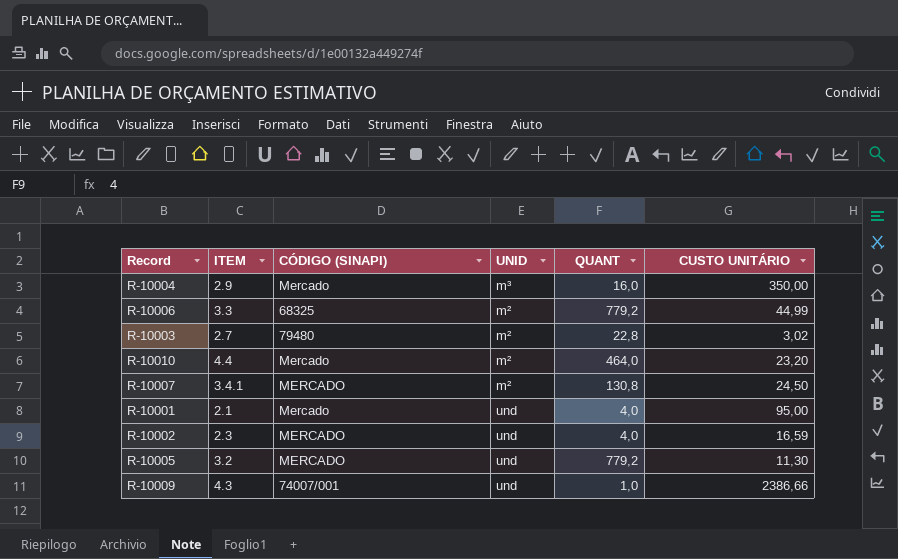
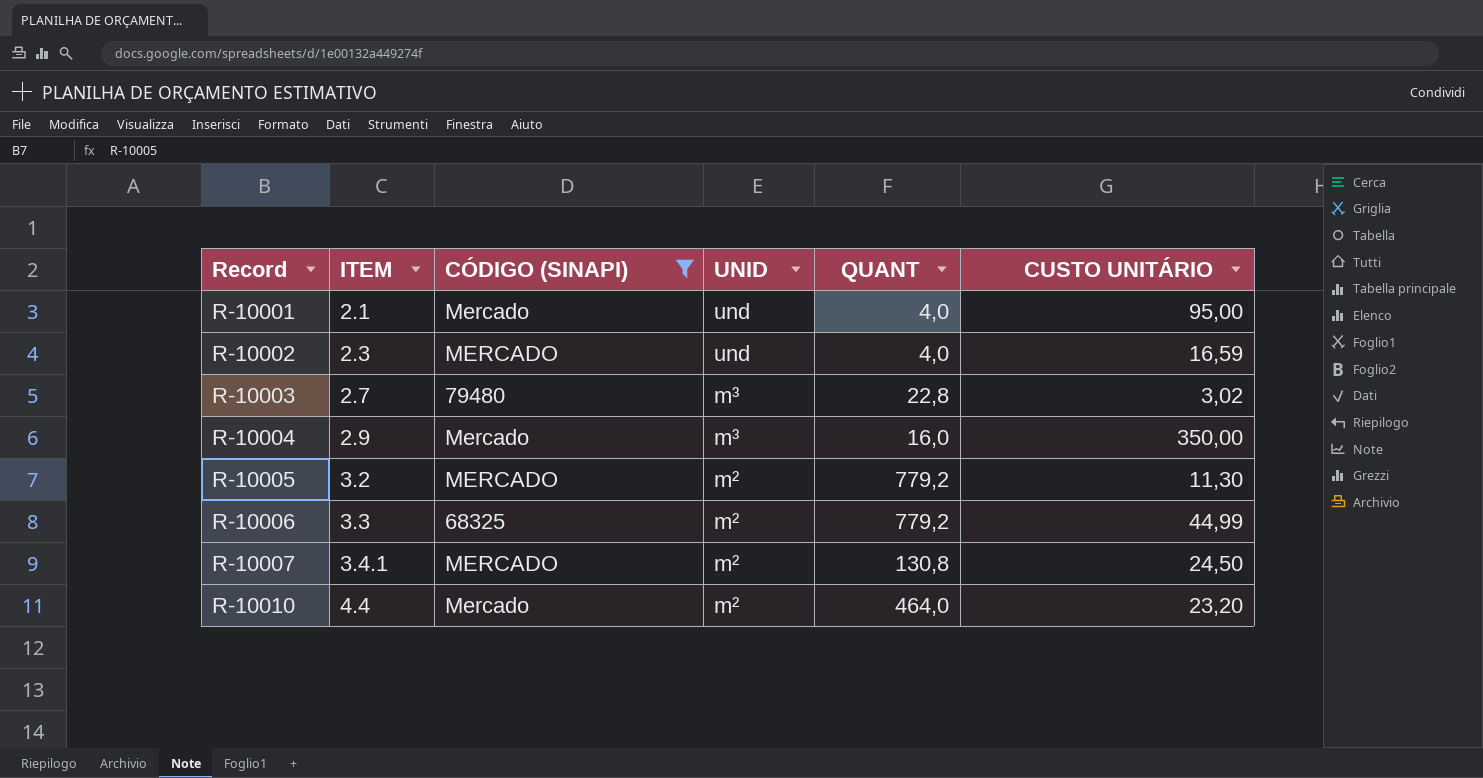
filter: none -> CÓDIGO (SINAPI) != 74007/001
row order: none -> Record ascending
R-10003 | UNID: m² -> m³
R-10005 | UNID: und -> m²

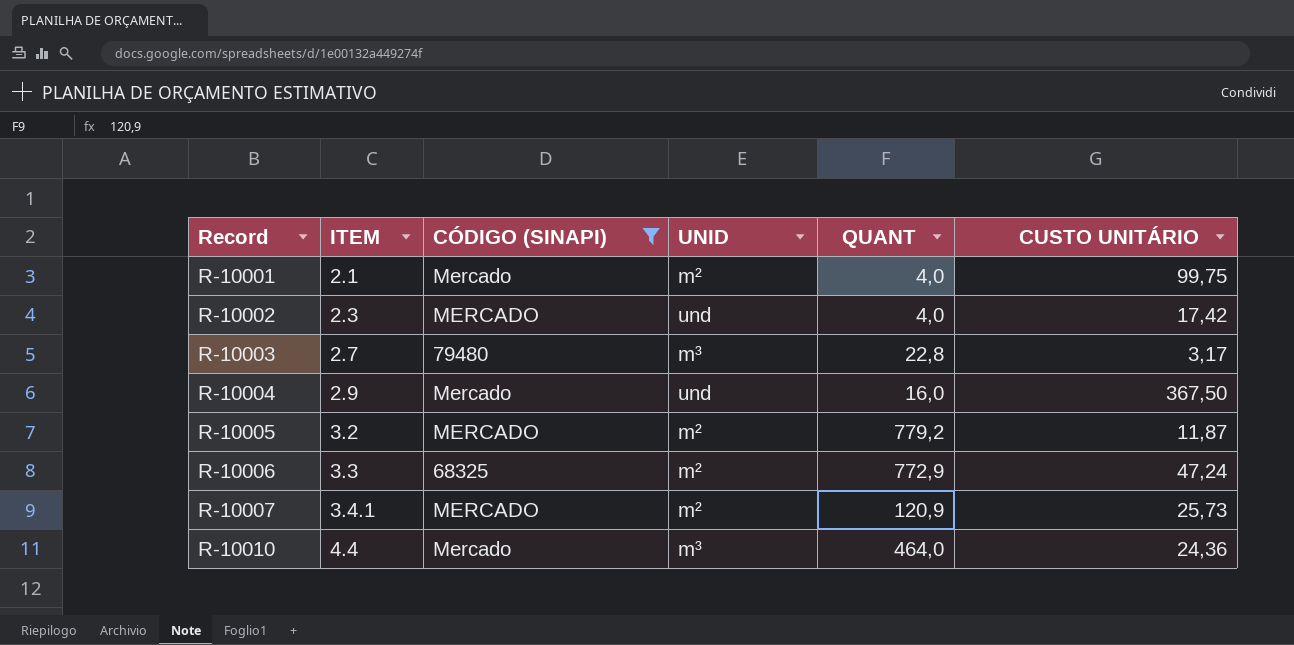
R-10001 | UNID: und -> m²
R-10001 | CUSTO UNITÁRIO: 95,00 -> 99,75
R-10002 | CUSTO UNITÁRIO: 16,59 -> 17,42
R-10003 | CUSTO UNITÁRIO: 3,02 -> 3,17
R-10004 | UNID: m³ -> und
R-10004 | CUSTO UNITÁRIO: 350,00 -> 367,50
R-10005 | CUSTO UNITÁRIO: 11,30 -> 11,87
R-10006 | QUANT: 779,2 -> 772,9
R-10006 | CUSTO UNITÁRIO: 44,99 -> 47,24
R-10007 | QUANT: 130,8 -> 120,9
R-10007 | CUSTO UNITÁRIO: 24,50 -> 25,73
R-10010 | UNID: m² -> m³
R-10010 | CUSTO UNITÁRIO: 23,20 -> 24,36

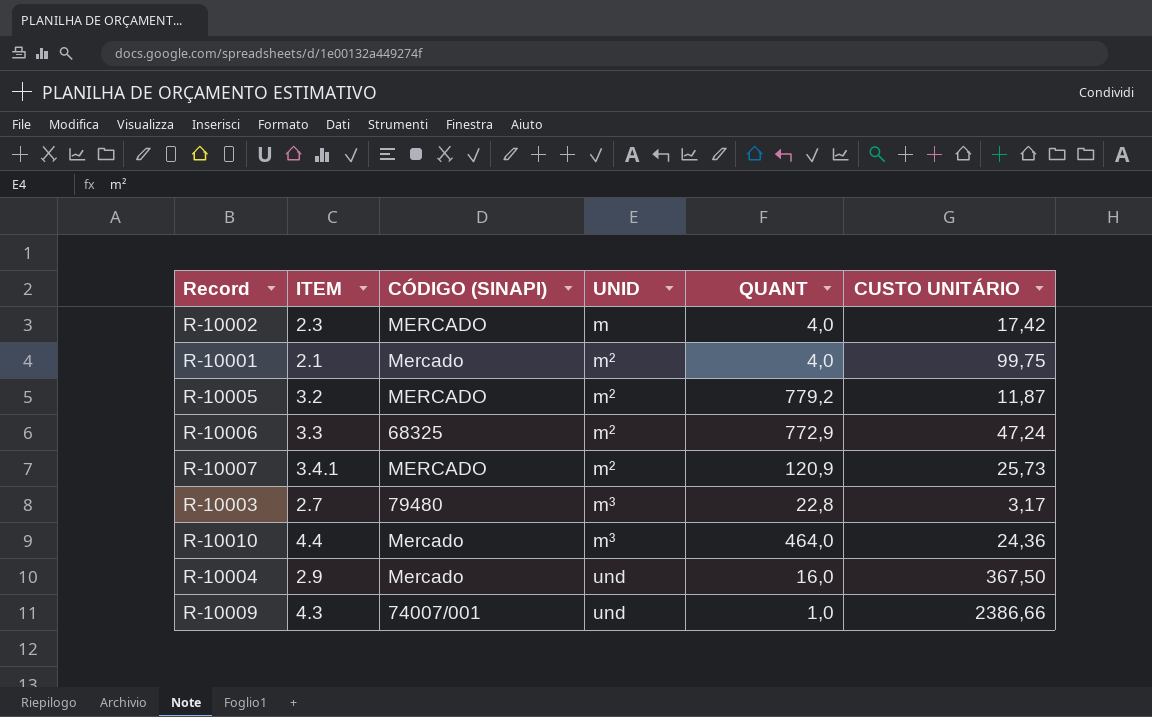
filter: CÓDIGO (SINAPI) != 74007/001 -> none
row order: Record ascending -> UNID ascending
R-10002 | UNID: und -> m

